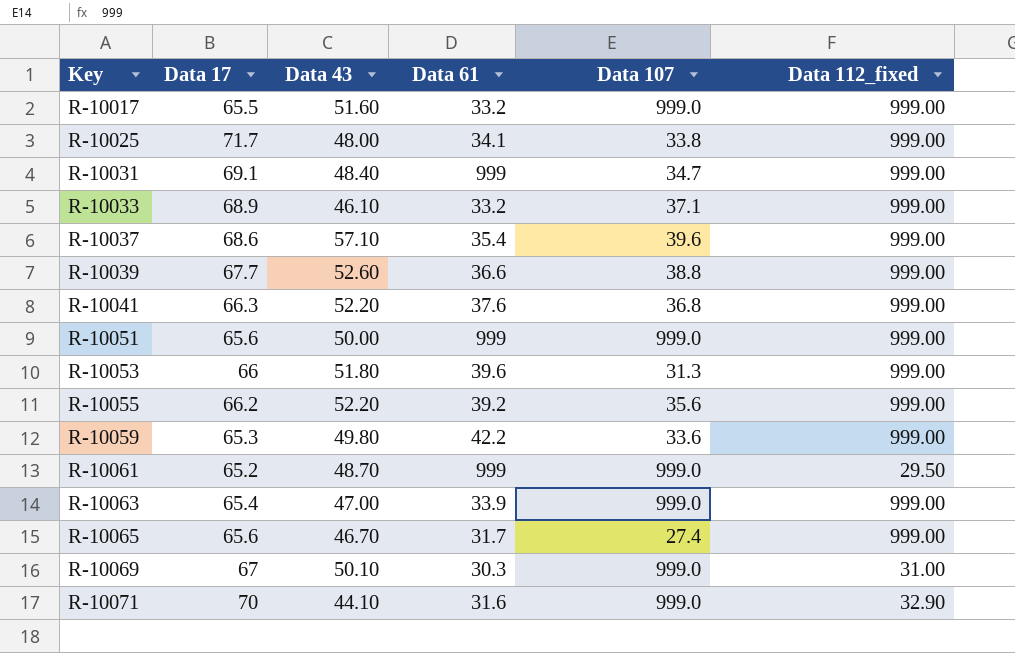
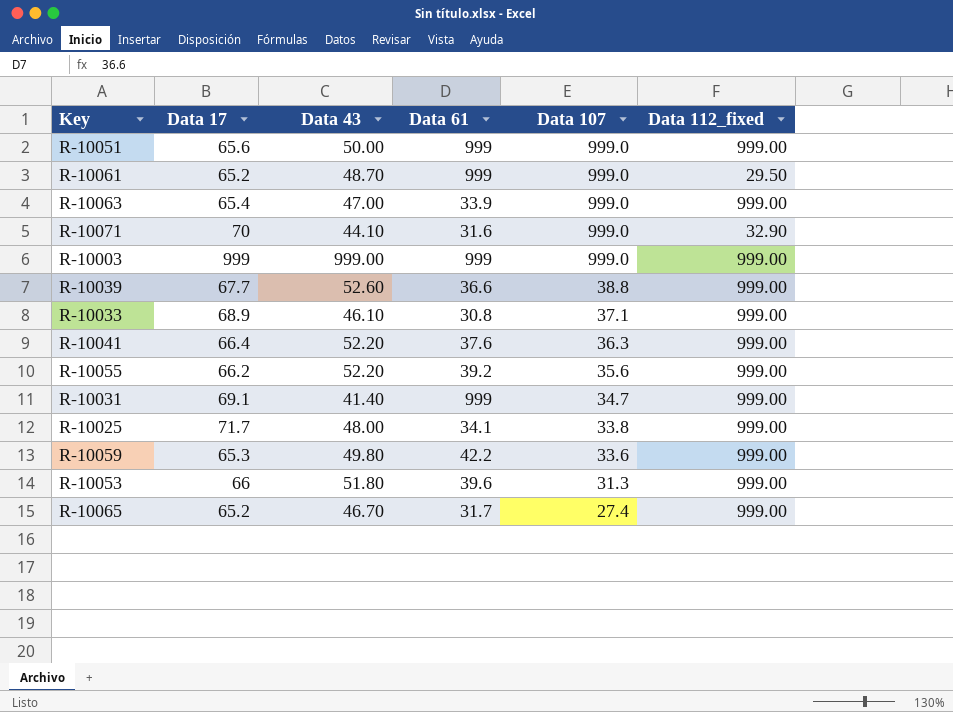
row order: Key ascending -> Data 107 descending
row R-10017: 65.5 | 51.60 | 33.2 | 999.0 | 999.00 -> none
row R-10037: 68.6 | 57.10 | 35.4 | 39.6 | 999.00 -> none
row R-10069: 67 | 50.10 | 30.3 | 999.0 | 31.00 -> none
row R-10003: none -> 999 | 999.00 | 999 | 999.0 | 999.00
R-10033 | Data 61: 33.2 -> 30.8
R-10041 | Data 17: 66.3 -> 66.4
R-10041 | Data 107: 36.8 -> 36.3
R-10031 | Data 43: 48.40 -> 41.40
R-10065 | Data 17: 65.6 -> 65.2

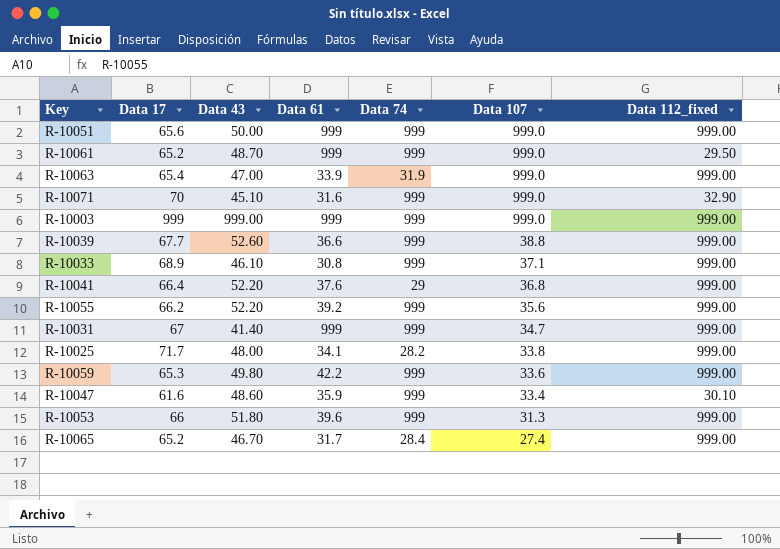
column Data 74 | position: none -> 5
R-10071 | Data 43: 44.10 -> 45.10
R-10041 | Data 107: 36.3 -> 36.8
R-10031 | Data 17: 69.1 -> 67
row R-10047: none -> 61.6 | 48.60 | 35.9 | 999 | 33.4 | 30.10

